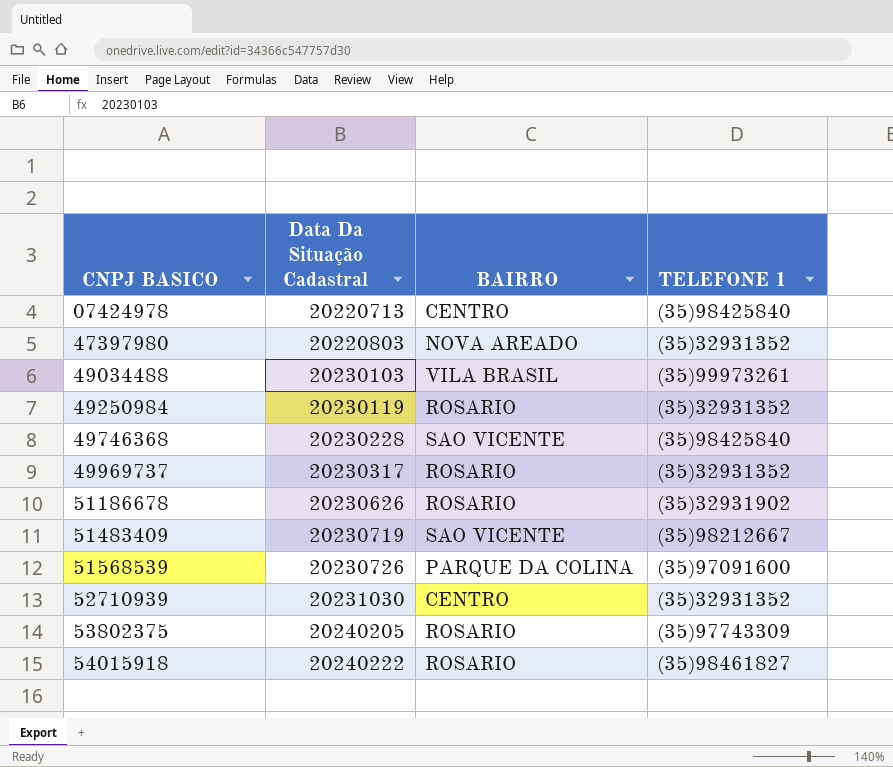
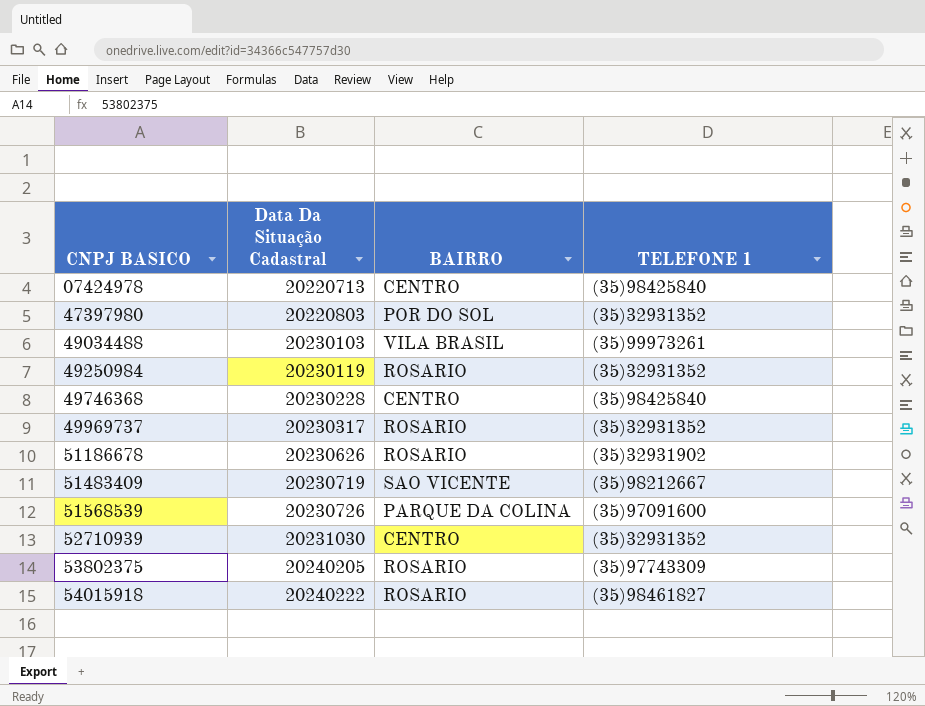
47397980 | BAIRRO: NOVA AREADO -> POR DO SOL
49746368 | BAIRRO: SAO VICENTE -> CENTRO

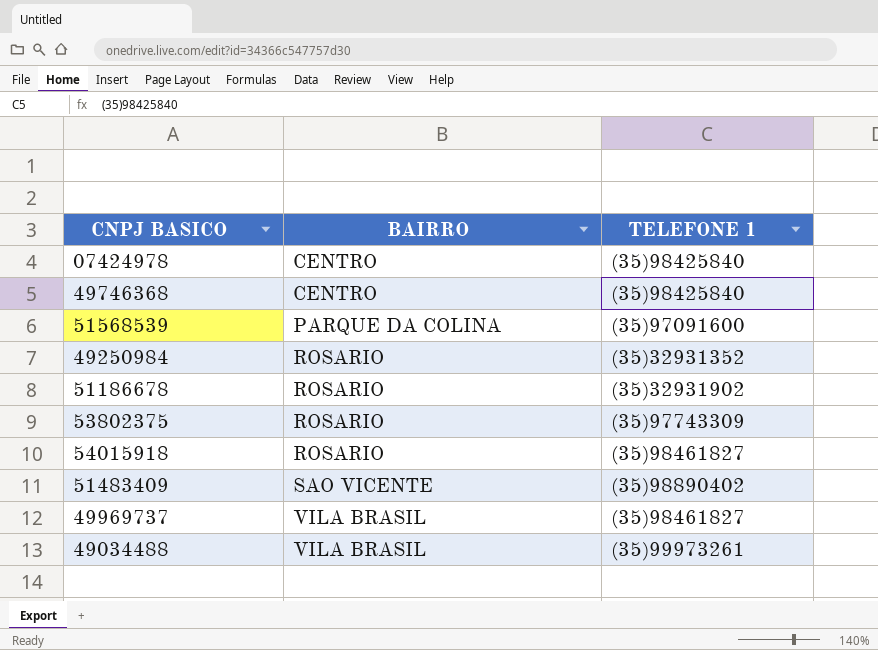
row order: CNPJ BASICO ascending -> BAIRRO ascending
column Data Da Situação Cadastral | position: 2 -> none
row 47397980: 20220803 | POR DO SOL | (35)32931352 -> none
row 52710939: 20231030 | CENTRO | (35)32931352 -> none
51483409 | TELEFONE 1: (35)98212667 -> (35)98890402
49969737 | BAIRRO: ROSARIO -> VILA BRASIL
49969737 | TELEFONE 1: (35)32931352 -> (35)98461827

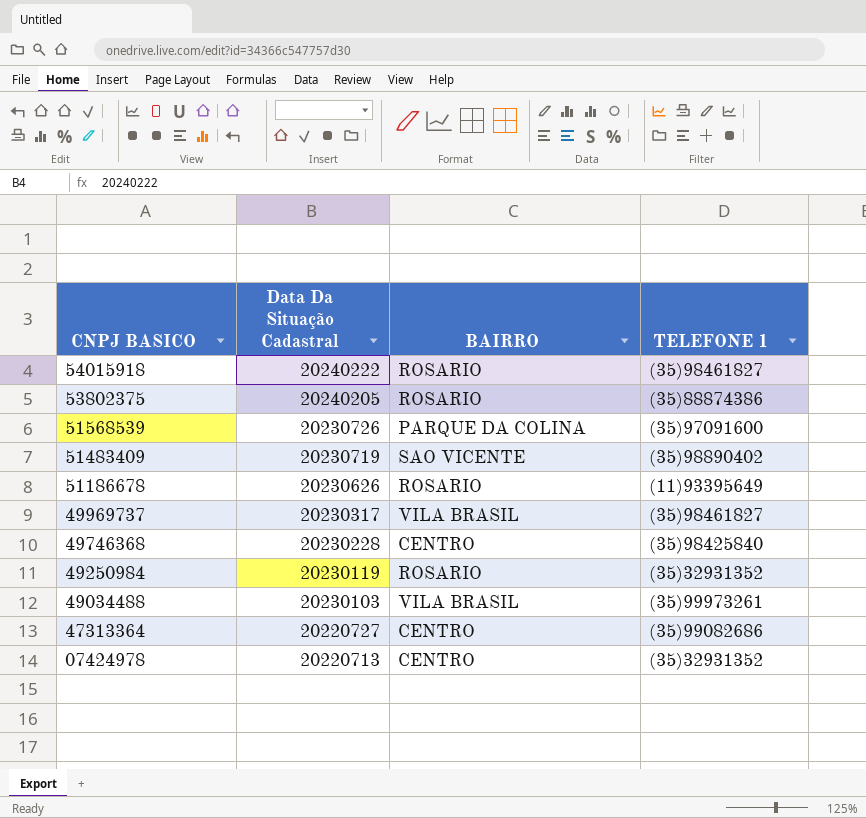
row order: BAIRRO ascending -> CNPJ BASICO descending
column Data Da Situação Cadastral | position: none -> 2
53802375 | TELEFONE 1: (35)97743309 -> (35)88874386
51186678 | TELEFONE 1: (35)32931902 -> (11)93395649
row 47313364: none -> 20220727 | CENTRO | (35)99082686
07424978 | TELEFONE 1: (35)98425840 -> (35)32931352

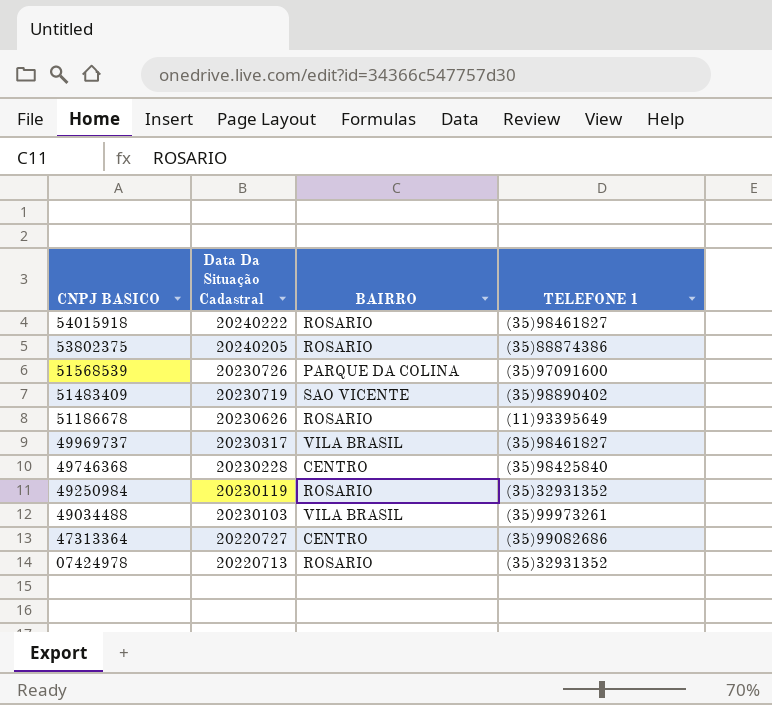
07424978 | BAIRRO: CENTRO -> ROSARIO

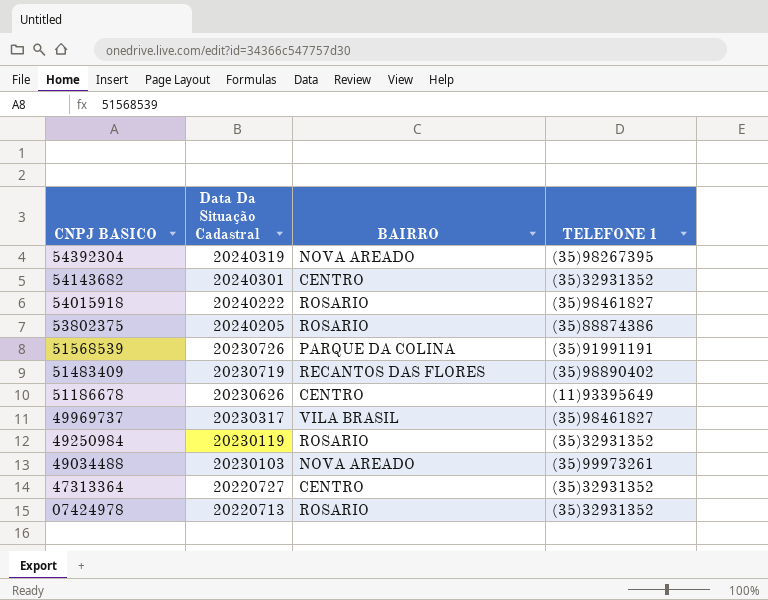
row 49746368: 20230228 | CENTRO | (35)98425840 -> none
row 54392304: none -> 20240319 | NOVA AREADO | (35)98267395
row 54143682: none -> 20240301 | CENTRO | (35)32931352
51568539 | TELEFONE 1: (35)97091600 -> (35)91991191
51483409 | BAIRRO: SAO VICENTE -> RECANTOS DAS FLORES
51186678 | BAIRRO: ROSARIO -> CENTRO
49034488 | BAIRRO: VILA BRASIL -> NOVA AREADO
47313364 | TELEFONE 1: (35)99082686 -> (35)32931352

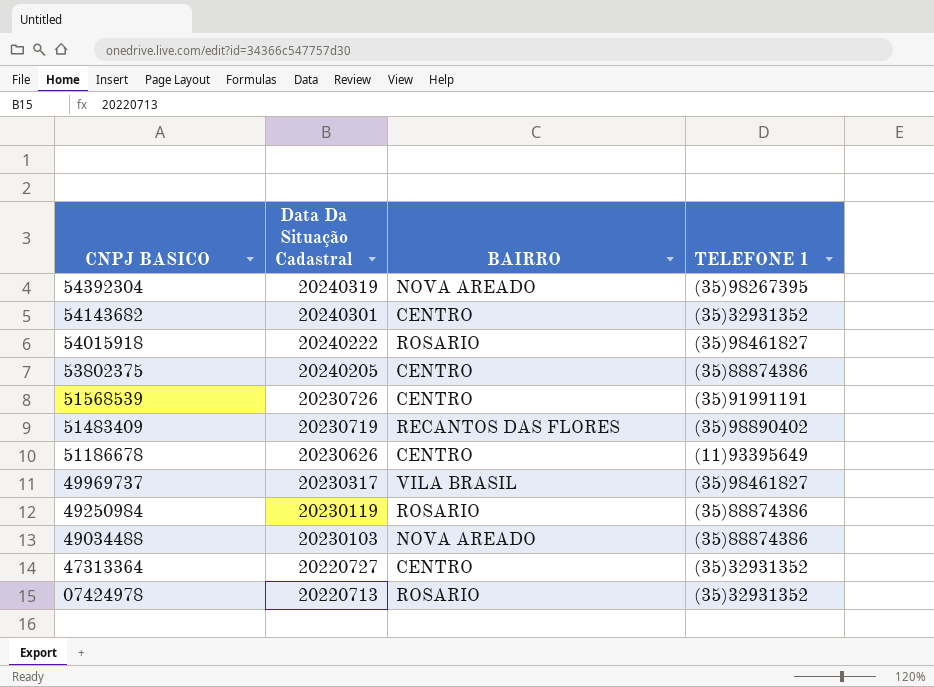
53802375 | BAIRRO: ROSARIO -> CENTRO
51568539 | BAIRRO: PARQUE DA COLINA -> CENTRO
49250984 | TELEFONE 1: (35)32931352 -> (35)88874386
49034488 | TELEFONE 1: (35)99973261 -> (35)88874386

